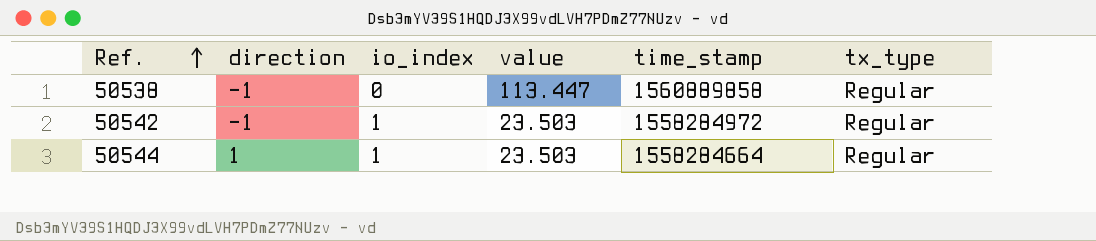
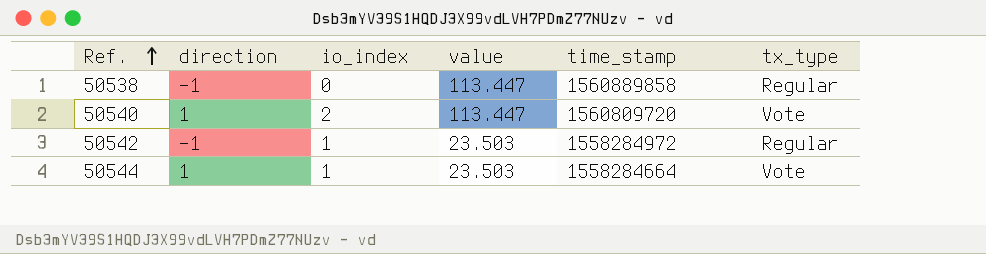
row 50540: none -> 1 | 2 | 113.447 | 1560809720 | Vote
50544 | tx_type: Regular -> Vote

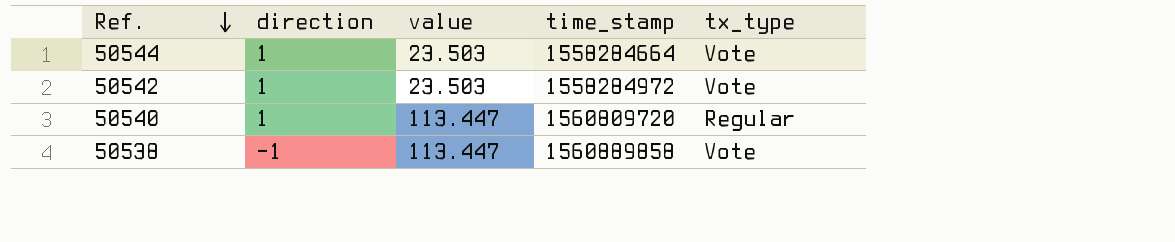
row order: Ref. ascending -> Ref. descending
column io_index | position: 3 -> none
50542 | direction: -1 -> 1
50542 | tx_type: Regular -> Vote
50540 | tx_type: Vote -> Regular
50538 | tx_type: Regular -> Vote

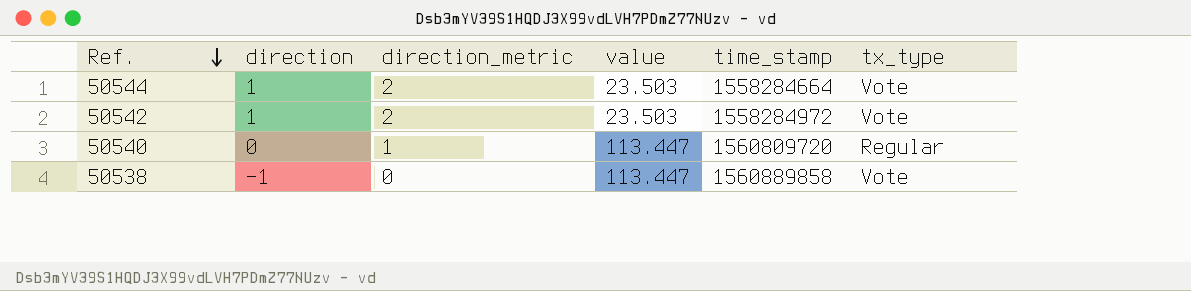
column direction_metric | formula: none -> [direction] + 1
50540 | direction: 1 -> 0

